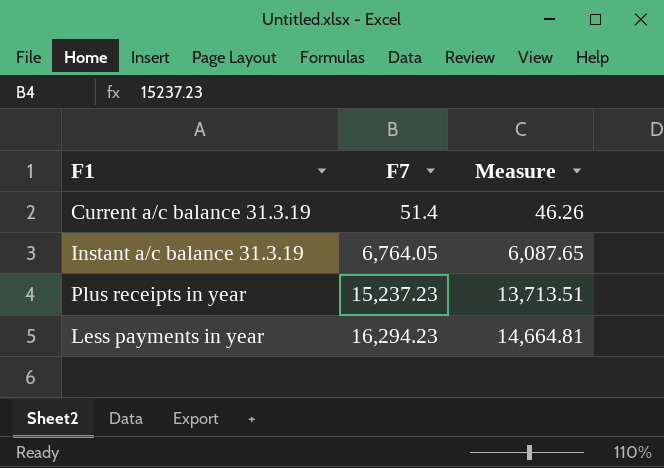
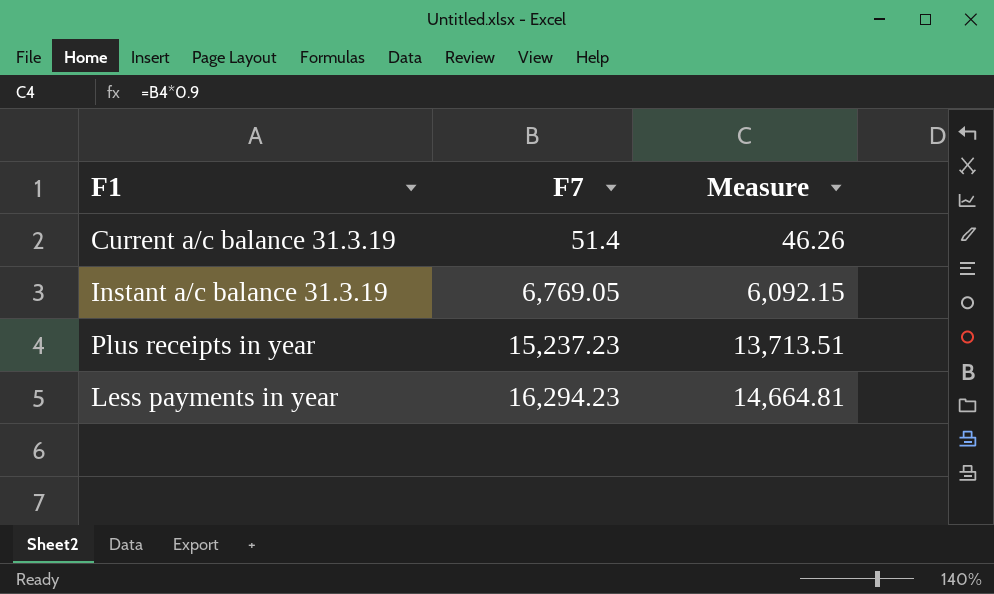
Instant a/c balance 31.3.19 | F7: 6,764.05 -> 6,769.05
Instant a/c balance 31.3.19 | Measure: 6,087.65 -> 6,092.15

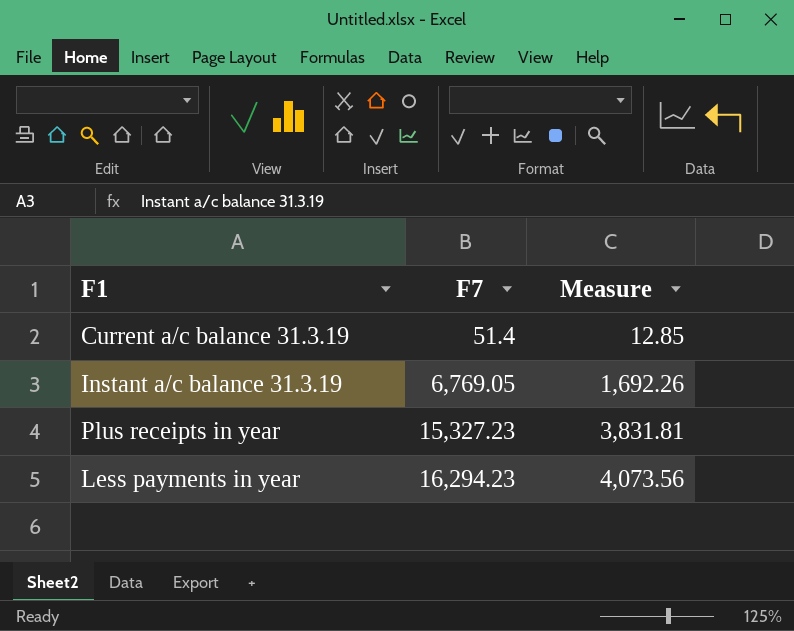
column Measure | formula: [F7] * 0.9 -> [F7] * 0.25
Plus receipts in year | F7: 15,237.23 -> 15,327.23

